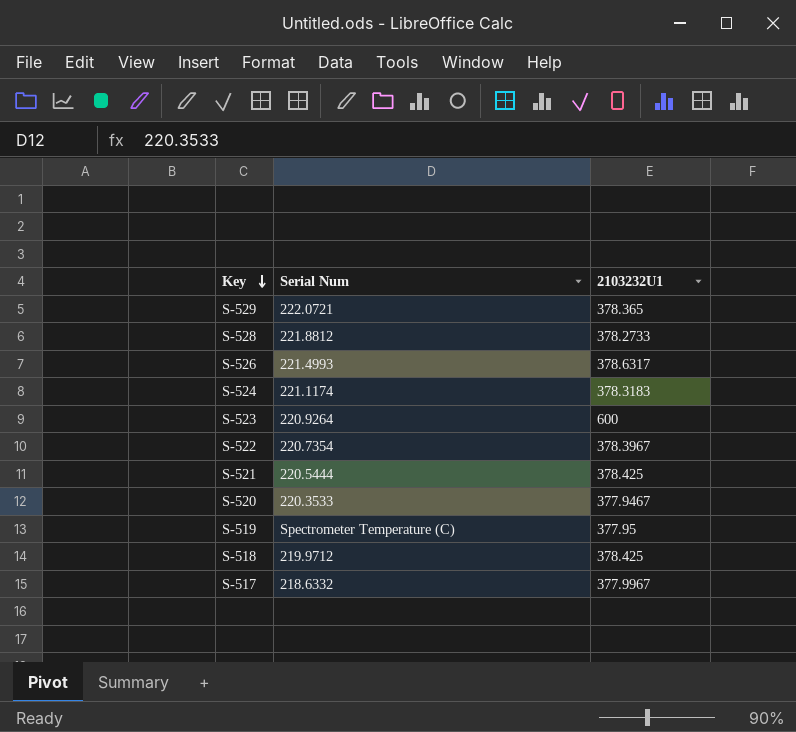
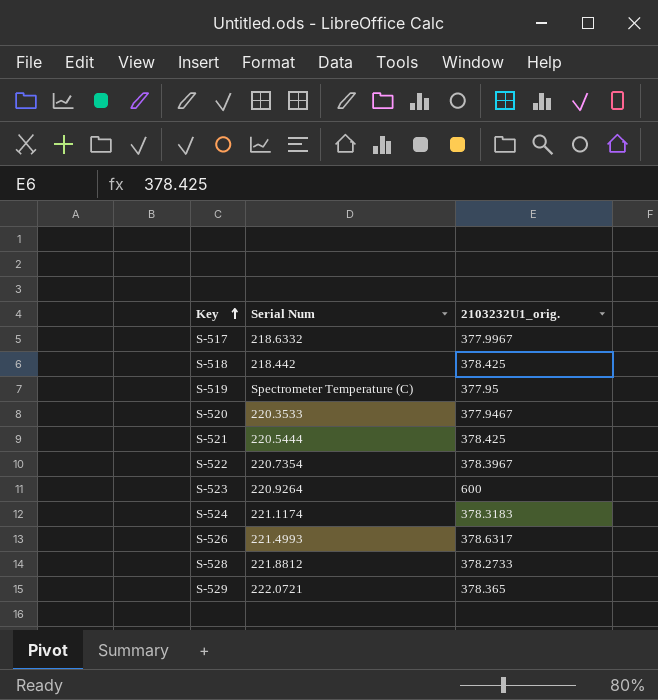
row order: Key descending -> Key ascending
column name: 2103232U1 -> 2103232U1_orig.
S-518 | Serial Num: 219.9712 -> 218.442

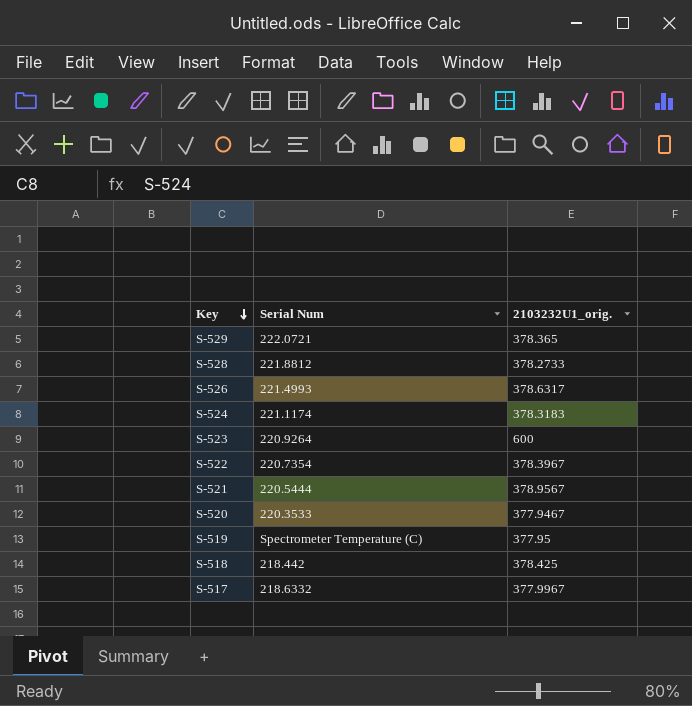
row order: Key ascending -> Key descending
S-521 | 2103232U1_orig.: 378.425 -> 378.9567

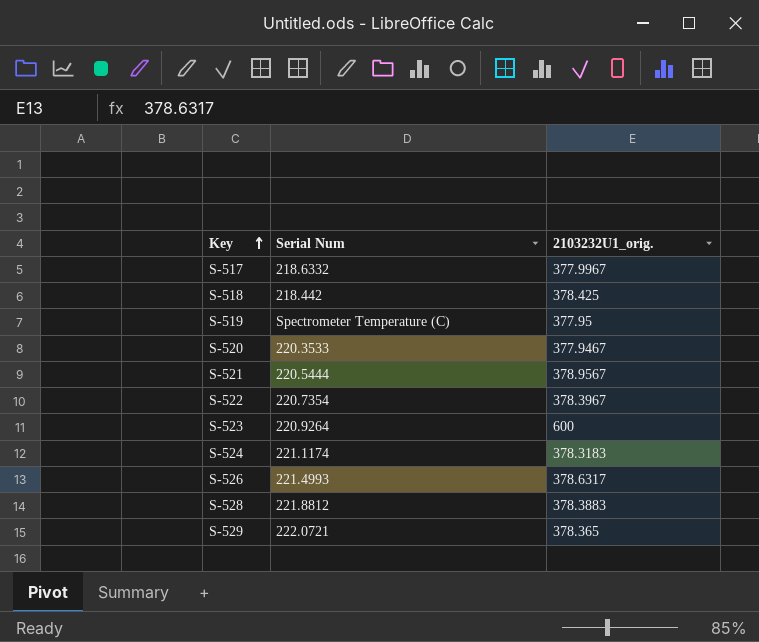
row order: Key descending -> Key ascending
S-528 | 2103232U1_orig.: 378.2733 -> 378.3883

